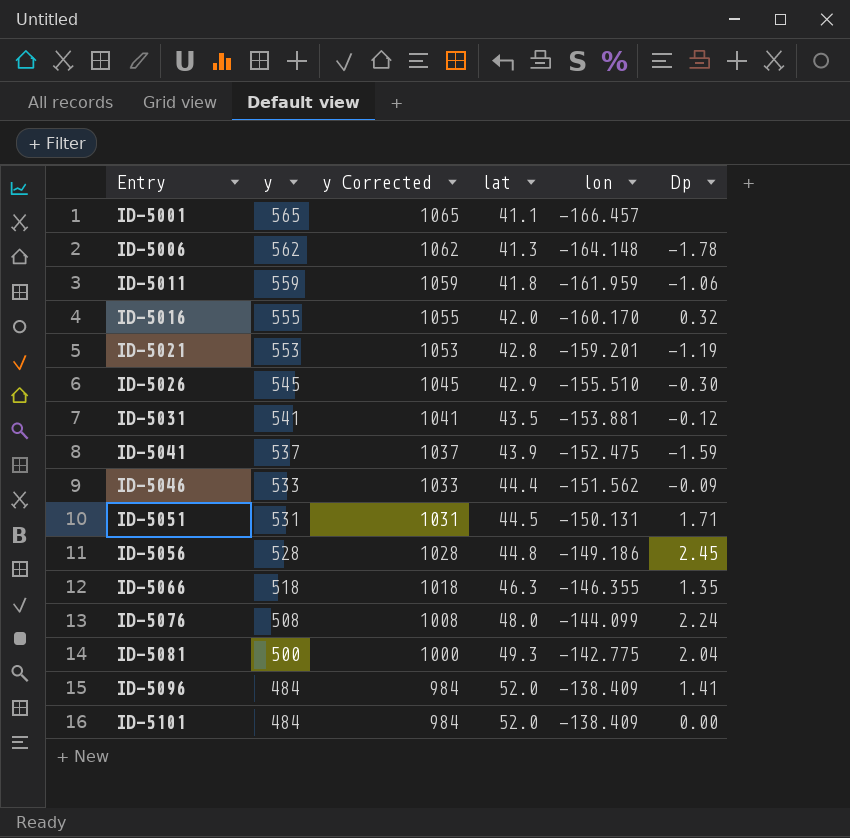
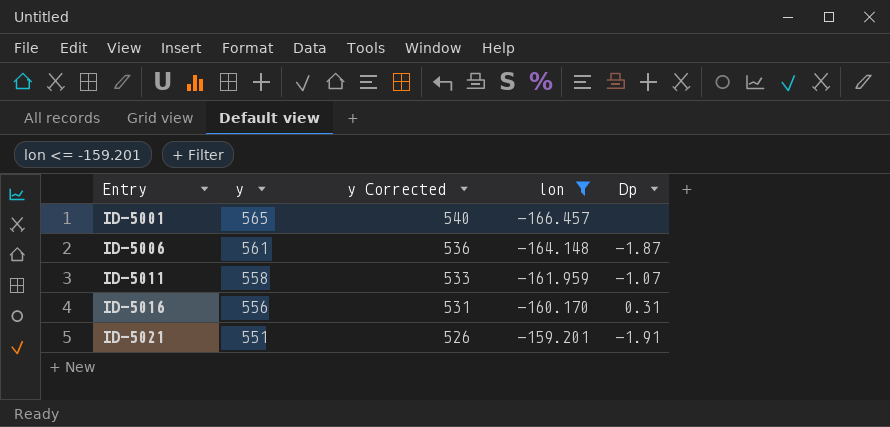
filter: none -> lon <= -159.201
column lat | position: 4 -> none
column y Corrected | formula: [y] + 500 -> [y] - 25
ID-5006 | y: 562 -> 561
ID-5006 | Dp: -1.78 -> -1.87
ID-5011 | y: 559 -> 558
ID-5011 | Dp: -1.06 -> -1.07
ID-5016 | y: 555 -> 556
ID-5016 | Dp: 0.32 -> 0.31
ID-5021 | y: 553 -> 551
ID-5021 | Dp: -1.19 -> -1.91

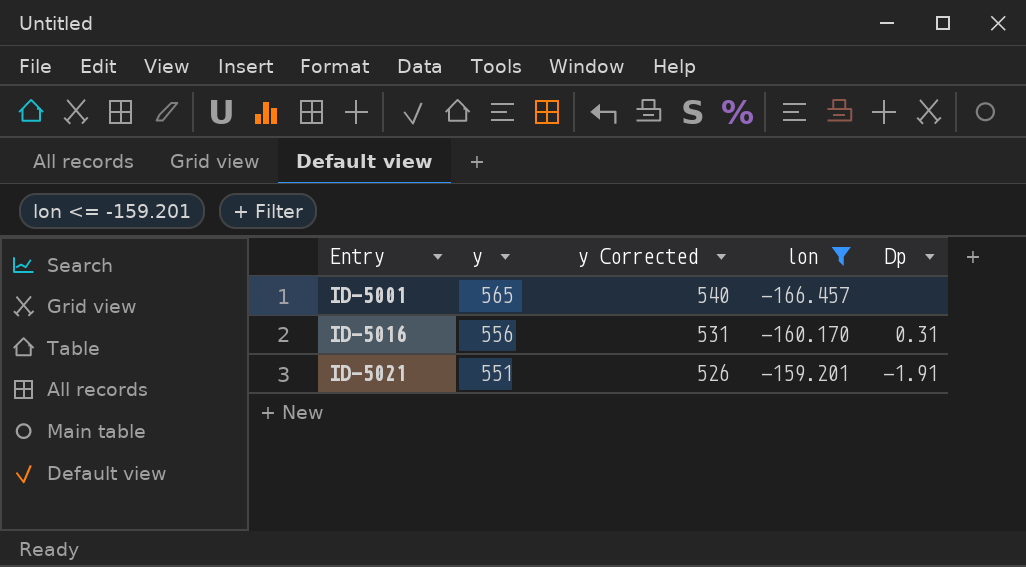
row ID-5006: 561 | 536 | -164.148 | -1.87 -> none
row ID-5011: 558 | 533 | -161.959 | -1.07 -> none

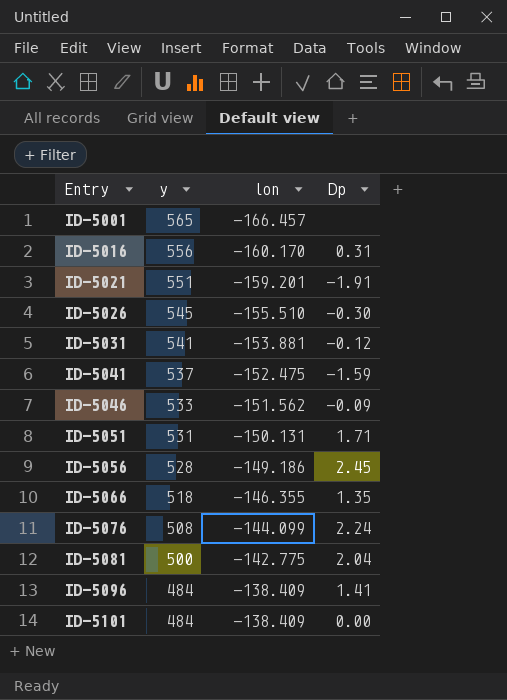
filter: lon <= -159.201 -> none
column y Corrected | formula: [y] - 25 -> none

